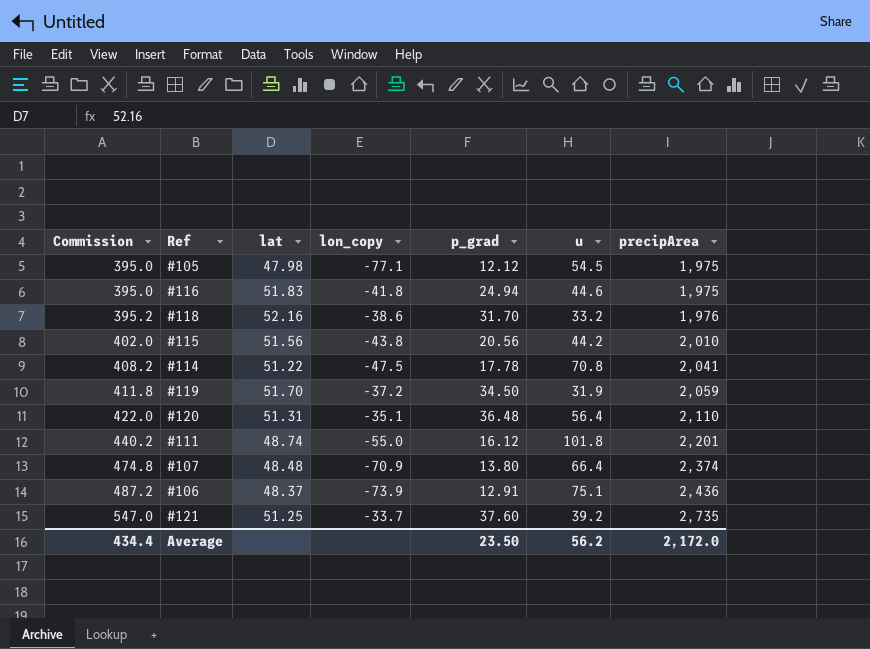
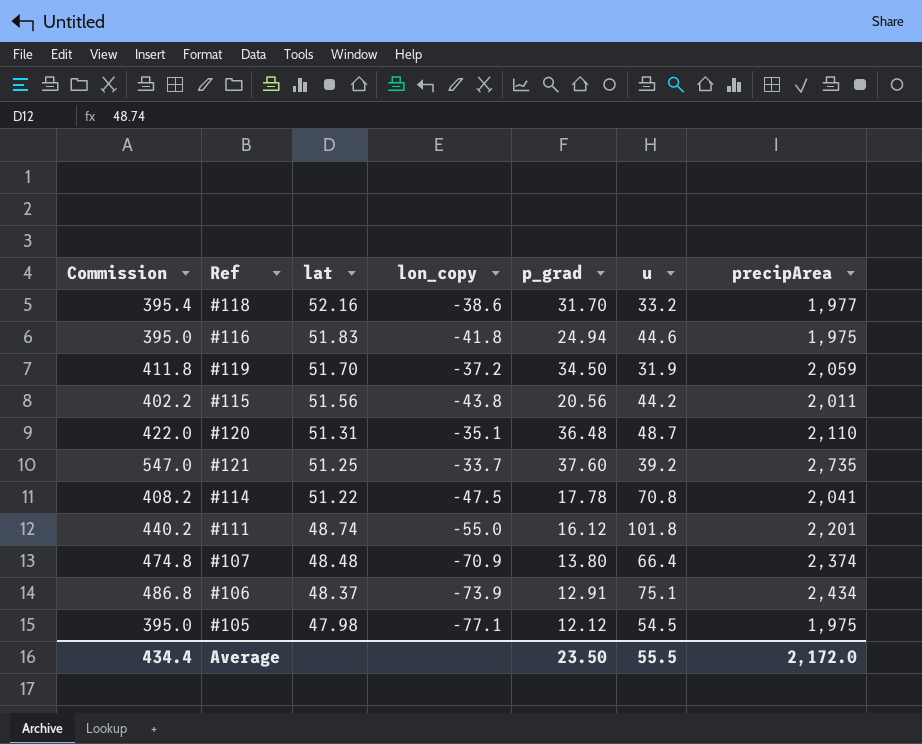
row order: Commission ascending -> lat descending
#118 | Commission: 395.2 -> 395.4
#118 | precipArea: 1,976 -> 1,977
#115 | Commission: 402.0 -> 402.2
#115 | precipArea: 2,010 -> 2,011
#120 | u: 56.4 -> 48.7
#106 | Commission: 487.2 -> 486.8
#106 | precipArea: 2,436 -> 2,434
Average | u: 56.2 -> 55.5

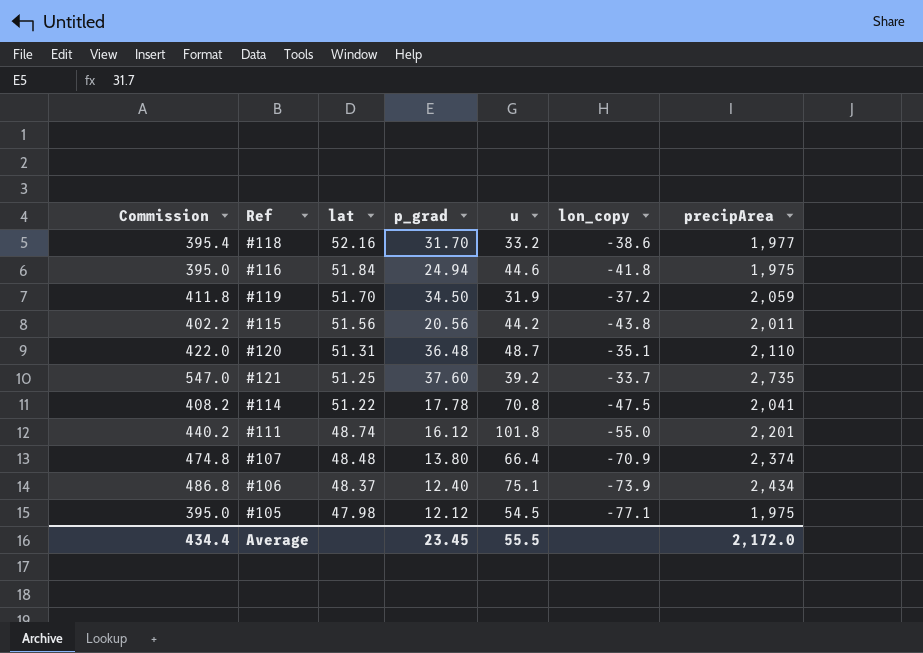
column lon_copy | position: 4 -> 6
#116 | lat: 51.83 -> 51.84
#106 | p_grad: 12.91 -> 12.40
Average | p_grad: 23.50 -> 23.45

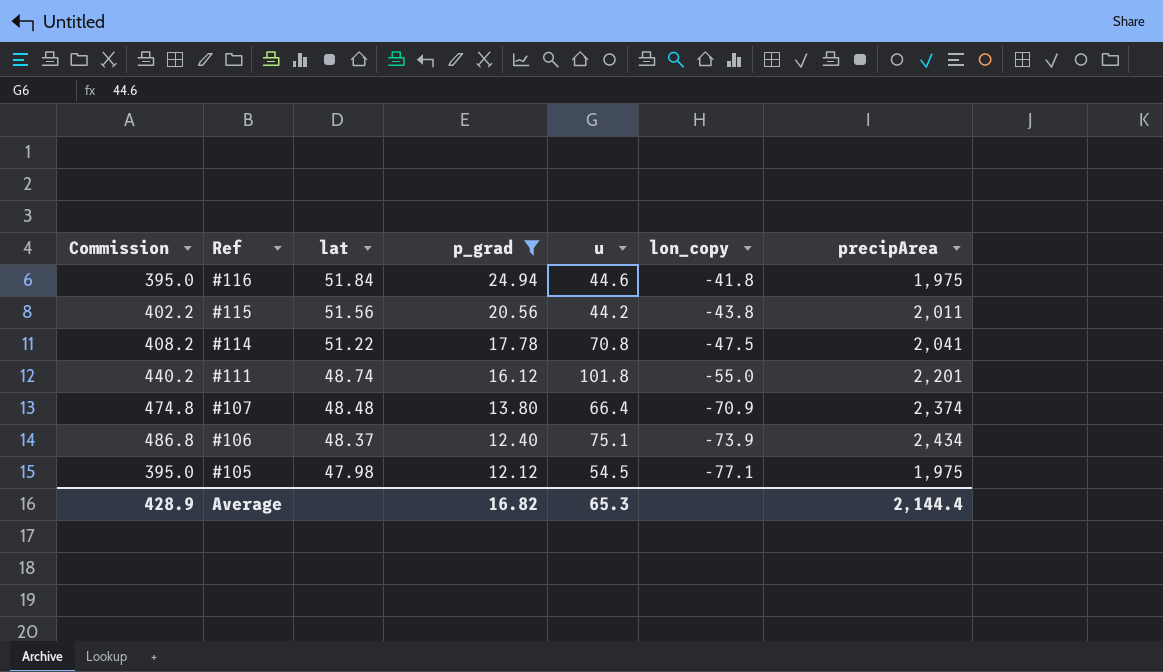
filter: none -> p_grad <= 24.94
Average | Commission: 434.4 -> 428.9
Average | p_grad: 23.45 -> 16.82
Average | u: 55.5 -> 65.3
Average | precipArea: 2,172.0 -> 2,144.4

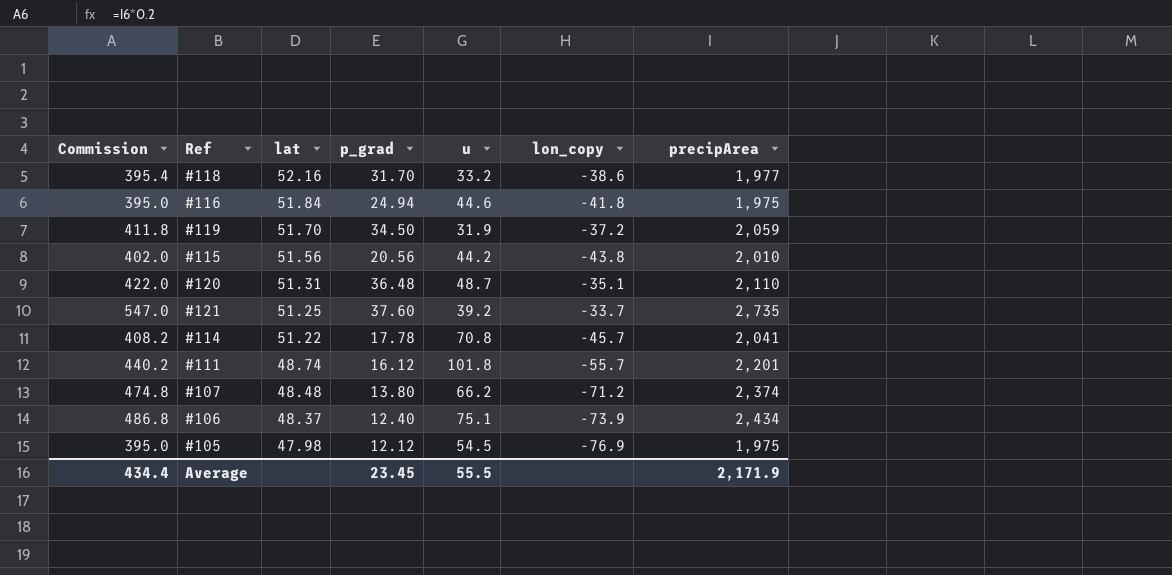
filter: p_grad <= 24.94 -> none
#115 | Commission: 402.2 -> 402.0
#115 | precipArea: 2,011 -> 2,010
#114 | lon_copy: -47.5 -> -45.7
#111 | lon_copy: -55.0 -> -55.7
#107 | u: 66.4 -> 66.2
#107 | lon_copy: -70.9 -> -71.2
#105 | lon_copy: -77.1 -> -76.9
Average | Commission: 428.9 -> 434.4
Average | p_grad: 16.82 -> 23.45
Average | u: 65.3 -> 55.5
Average | precipArea: 2,144.4 -> 2,171.9

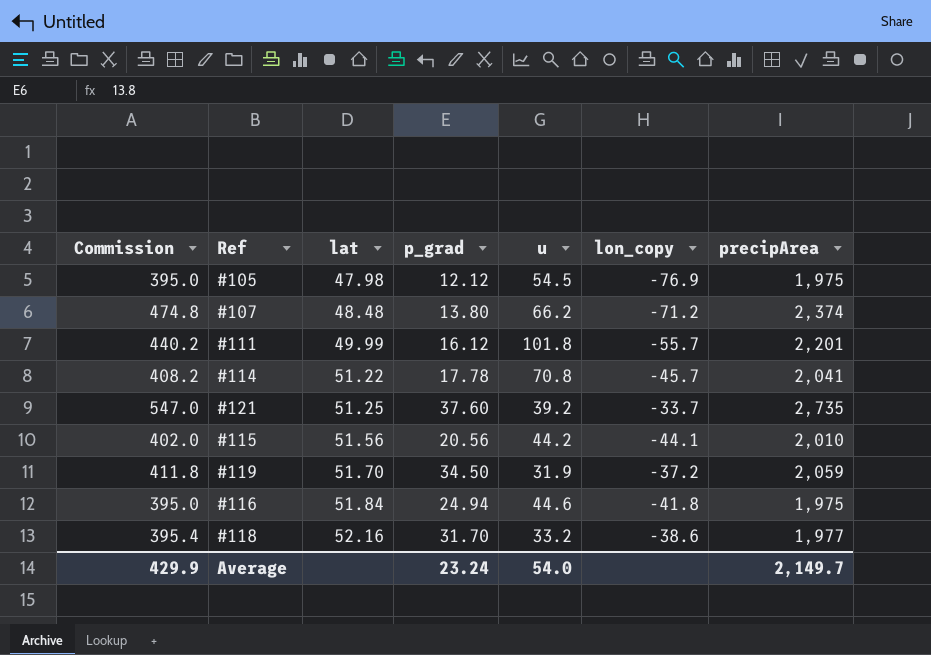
row order: lat descending -> lat ascending
row #120: 422.0 | 51.31 | 36.48 | 48.7 | -35.1 | 2,110 -> none
row #106: 486.8 | 48.37 | 12.40 | 75.1 | -73.9 | 2,434 -> none
#111 | lat: 48.74 -> 49.99
#115 | lon_copy: -43.8 -> -44.1
Average | Commission: 434.4 -> 429.9
Average | p_grad: 23.45 -> 23.24
Average | u: 55.5 -> 54.0
Average | precipArea: 2,171.9 -> 2,149.7

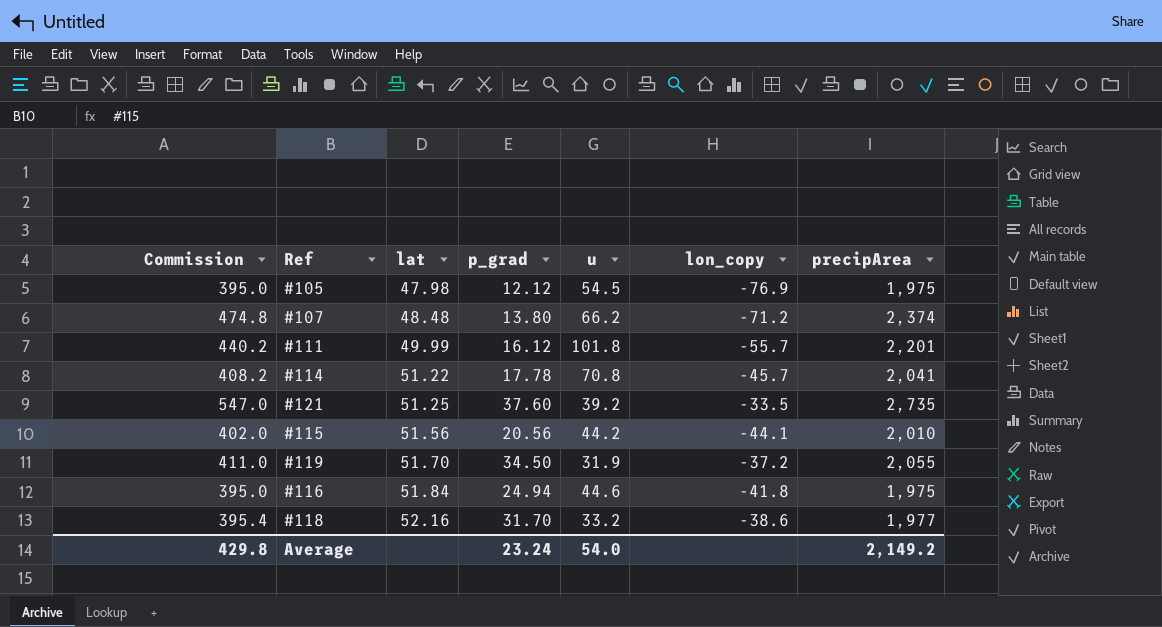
#121 | lon_copy: -33.7 -> -33.5
#119 | Commission: 411.8 -> 411.0
#119 | precipArea: 2,059 -> 2,055
Average | Commission: 429.9 -> 429.8
Average | precipArea: 2,149.7 -> 2,149.2

